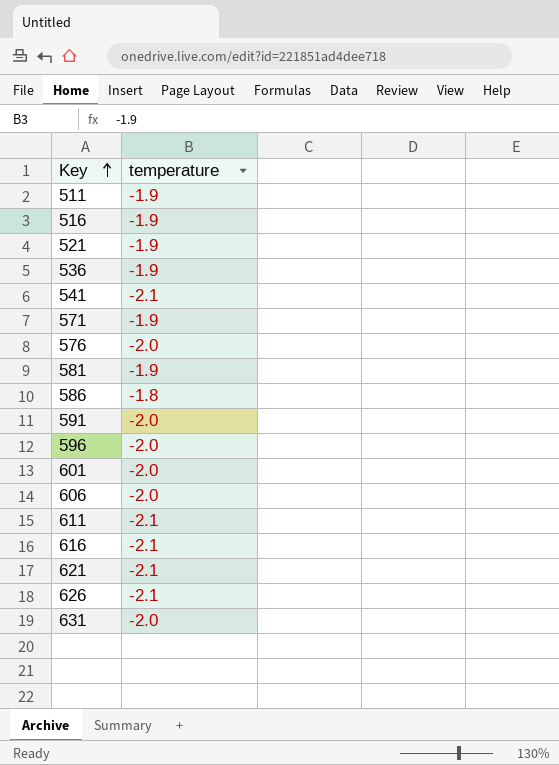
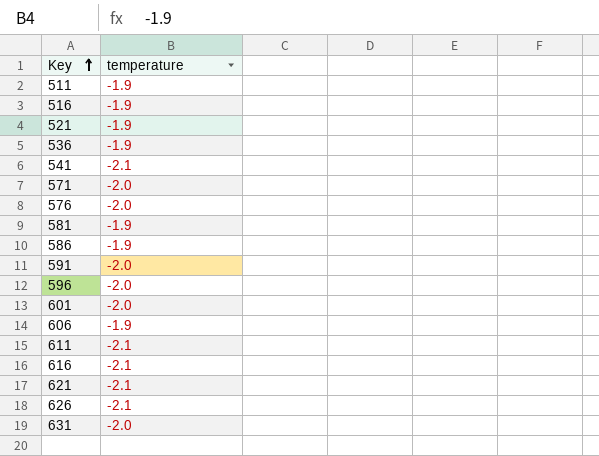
571 | temperature: -1.9 -> -2.0
586 | temperature: -1.8 -> -1.9
606 | temperature: -2.0 -> -1.9

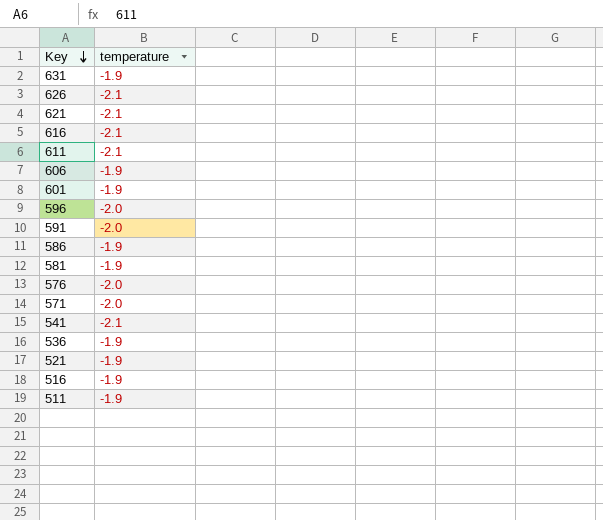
row order: Key ascending -> Key descending
631 | temperature: -2.0 -> -1.9
601 | temperature: -2.0 -> -1.9

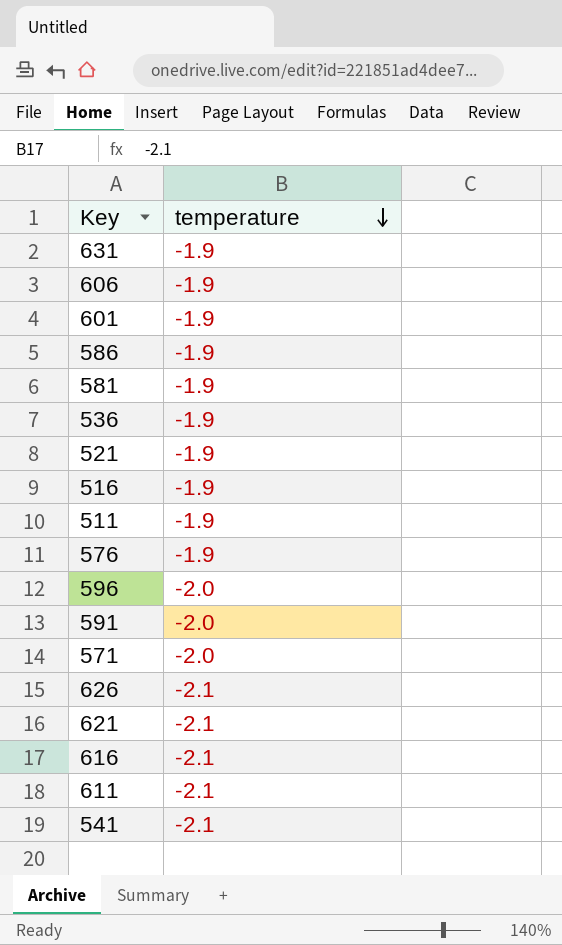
row order: Key descending -> temperature descending
576 | temperature: -2.0 -> -1.9

